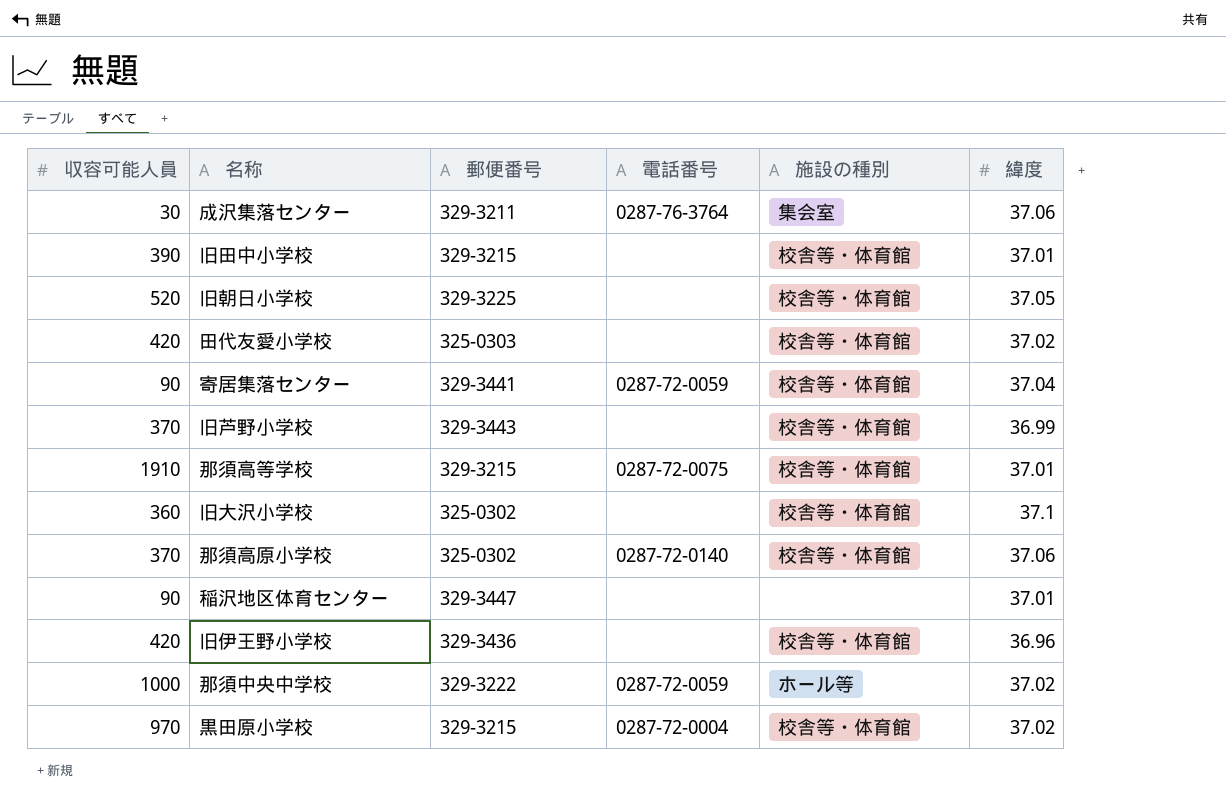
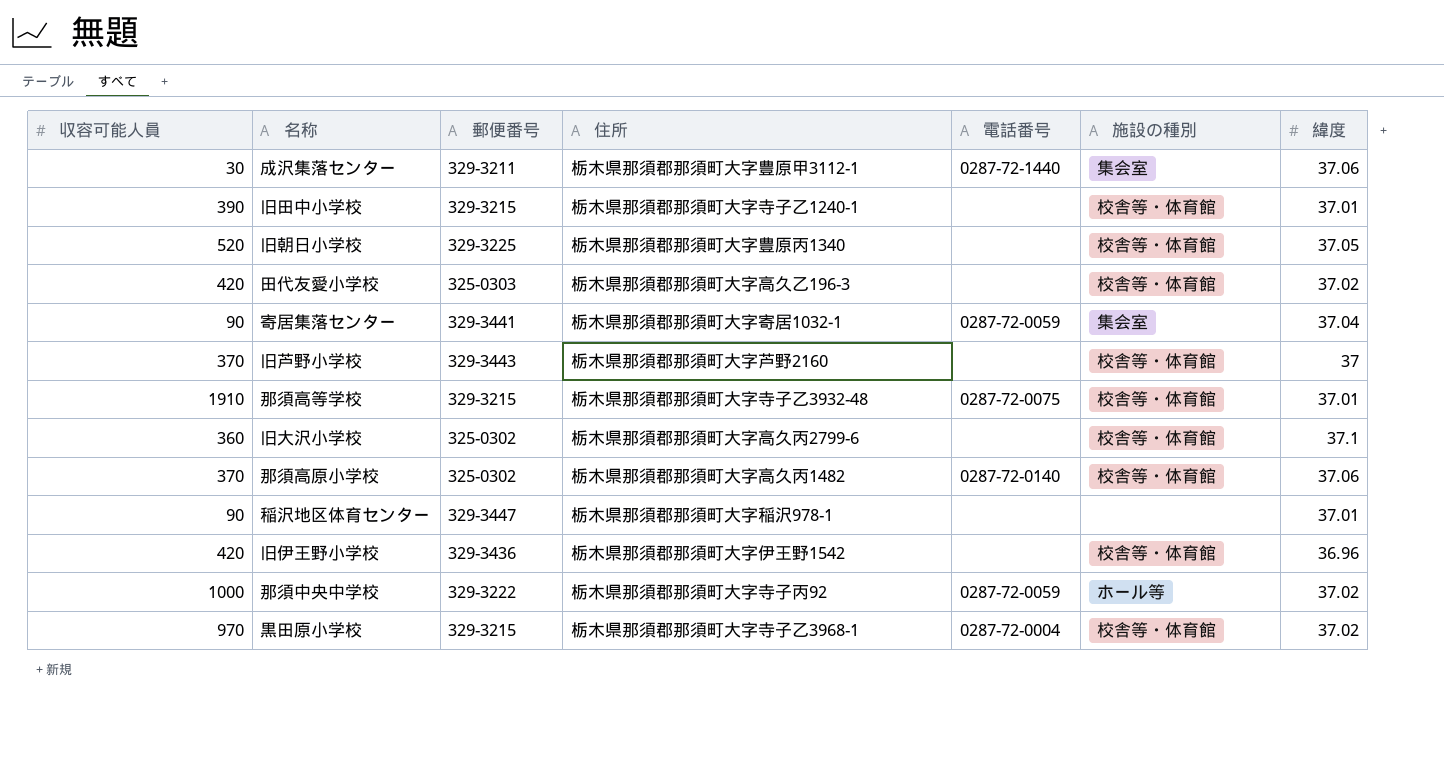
column 住所 | position: none -> 4
成沢集落センター | 電話番号: 0287-76-3764 -> 0287-72-1440
寄居集落センター | 施設の種別: 校舎等・体育館 -> 集会室
旧芦野小学校 | 緯度: 36.99 -> 37

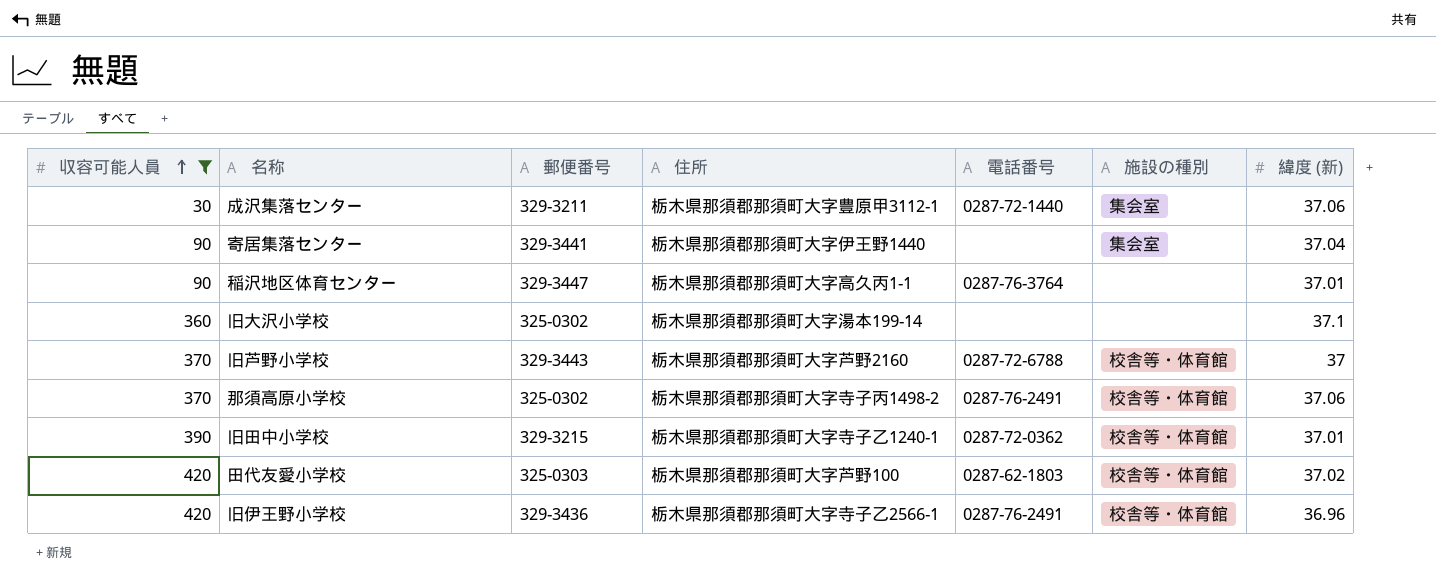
filter: none -> 収容可能人員 <= 420
row order: none -> 収容可能人員 ascending
column name: 緯度 -> 緯度 (新)
寄居集落センター | 住所: 栃木県那須郡那須町大字寄居1032‐1 -> 栃木県那須郡那須町大字伊王野1440
寄居集落センター | 電話番号: 0287-72-0059 -> none
稲沢地区体育センター | 住所: 栃木県那須郡那須町大字稲沢978-1 -> 栃木県那須郡那須町大字高久丙1-1
稲沢地区体育センター | 電話番号: none -> 0287-76-3764
旧大沢小学校 | 住所: 栃木県那須郡那須町大字高久丙2799-6 -> 栃木県那須郡那須町大字湯本199-14
旧大沢小学校 | 施設の種別: 校舎等・体育館 -> none
旧芦野小学校 | 電話番号: none -> 0287-72-6788
那須高原小学校 | 住所: 栃木県那須郡那須町大字高久丙1482 -> 栃木県那須郡那須町大字寺子丙1498-2
那須高原小学校 | 電話番号: 0287-72-0140 -> 0287-76-2491
旧田中小学校 | 電話番号: none -> 0287-72-0362
田代友愛小学校 | 住所: 栃木県那須郡那須町大字高久乙196-3 -> 栃木県那須郡那須町大字芦野100
田代友愛小学校 | 電話番号: none -> 0287-62-1803
旧伊王野小学校 | 住所: 栃木県那須郡那須町大字伊王野1542 -> 栃木県那須郡那須町大字寺子乙2566-1
旧伊王野小学校 | 電話番号: none -> 0287-76-2491

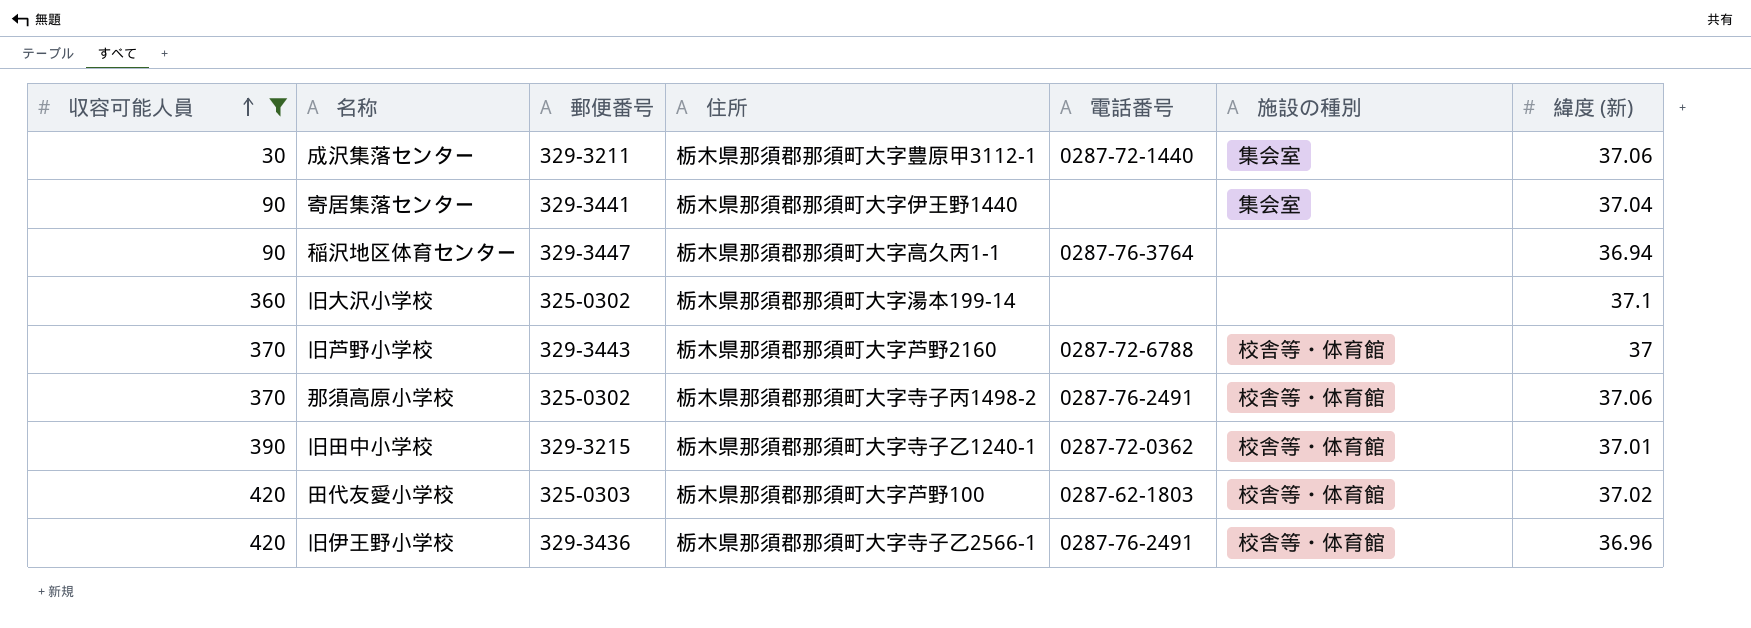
稲沢地区体育センター | 緯度 (新): 37.01 -> 36.94

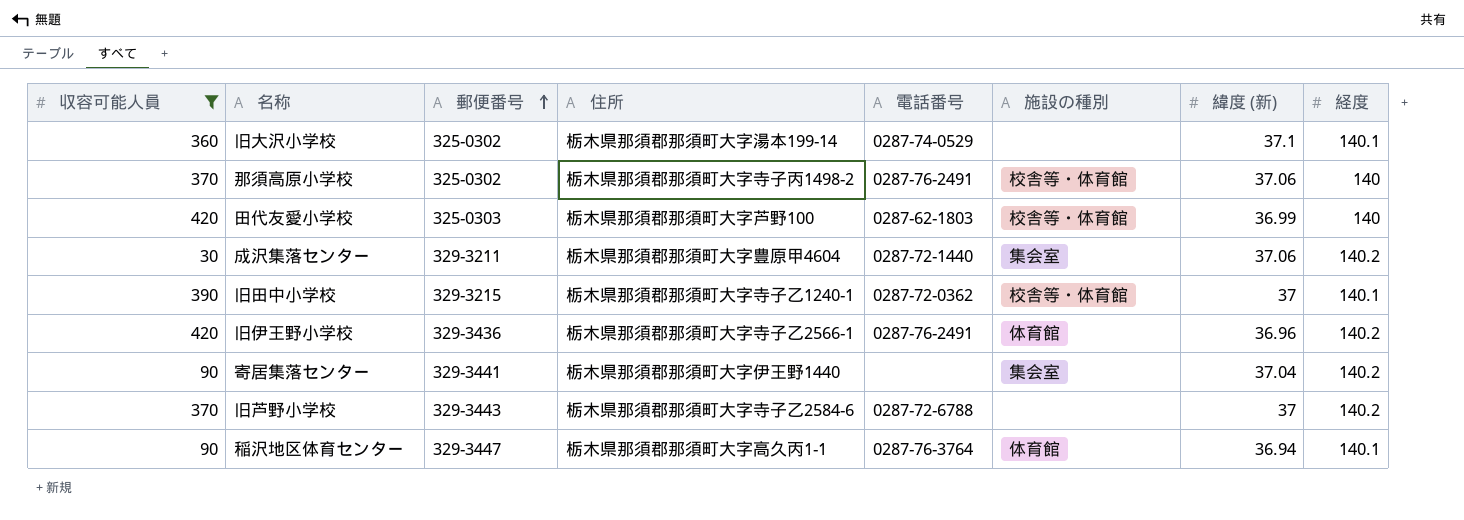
row order: 収容可能人員 ascending -> 郵便番号 ascending
column 経度 | position: none -> 8
旧大沢小学校 | 電話番号: none -> 0287-74-0529
田代友愛小学校 | 緯度 (新): 37.02 -> 36.99
成沢集落センター | 住所: 栃木県那須郡那須町大字豊原甲3112-1 -> 栃木県那須郡那須町大字豊原甲4604
旧田中小学校 | 緯度 (新): 37.01 -> 37
旧伊王野小学校 | 施設の種別: 校舎等・体育館 -> 体育館
旧芦野小学校 | 住所: 栃木県那須郡那須町大字芦野2160 -> 栃木県那須郡那須町大字寺子乙2584-6
旧芦野小学校 | 施設の種別: 校舎等・体育館 -> none
稲沢地区体育センター | 施設の種別: none -> 体育館

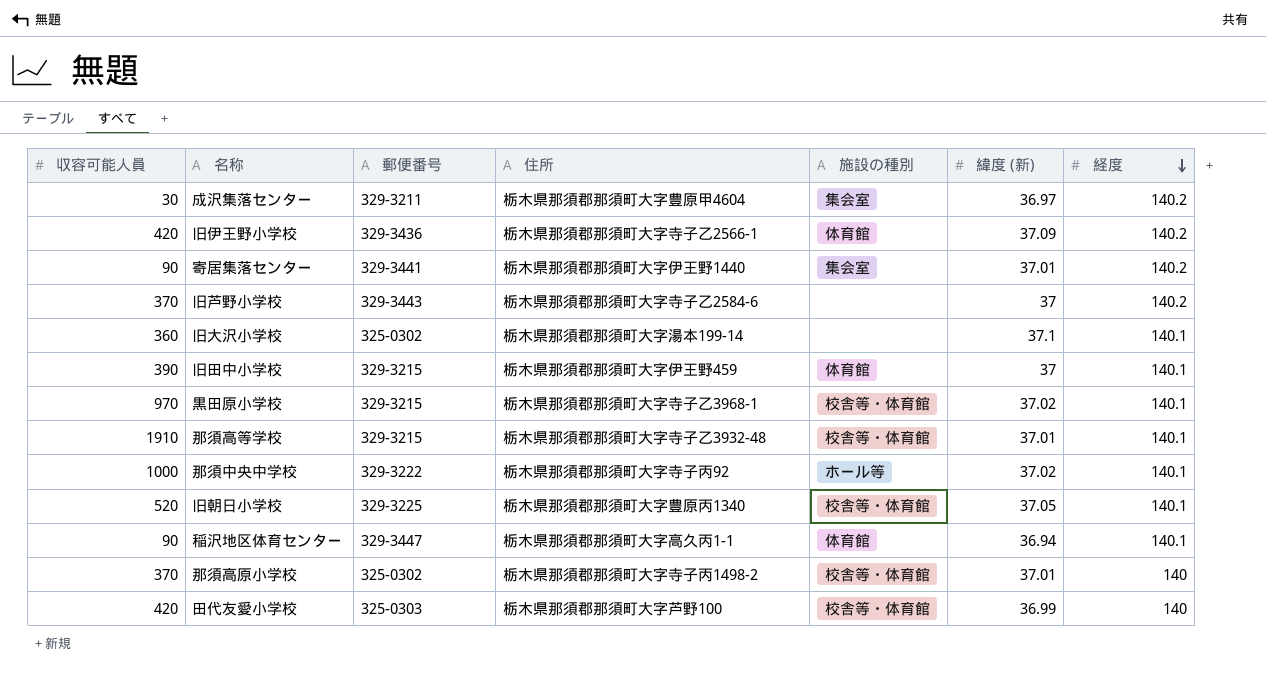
filter: 収容可能人員 <= 420 -> none
row order: 郵便番号 ascending -> 経度 descending
column 電話番号 | position: 5 -> none
成沢集落センター | 緯度 (新): 37.06 -> 36.97
旧伊王野小学校 | 緯度 (新): 36.96 -> 37.09
寄居集落センター | 緯度 (新): 37.04 -> 37.01
旧田中小学校 | 住所: 栃木県那須郡那須町大字寺子乙1240-1 -> 栃木県那須郡那須町大字伊王野459
旧田中小学校 | 施設の種別: 校舎等・体育館 -> 体育館
那須高原小学校 | 緯度 (新): 37.06 -> 37.01

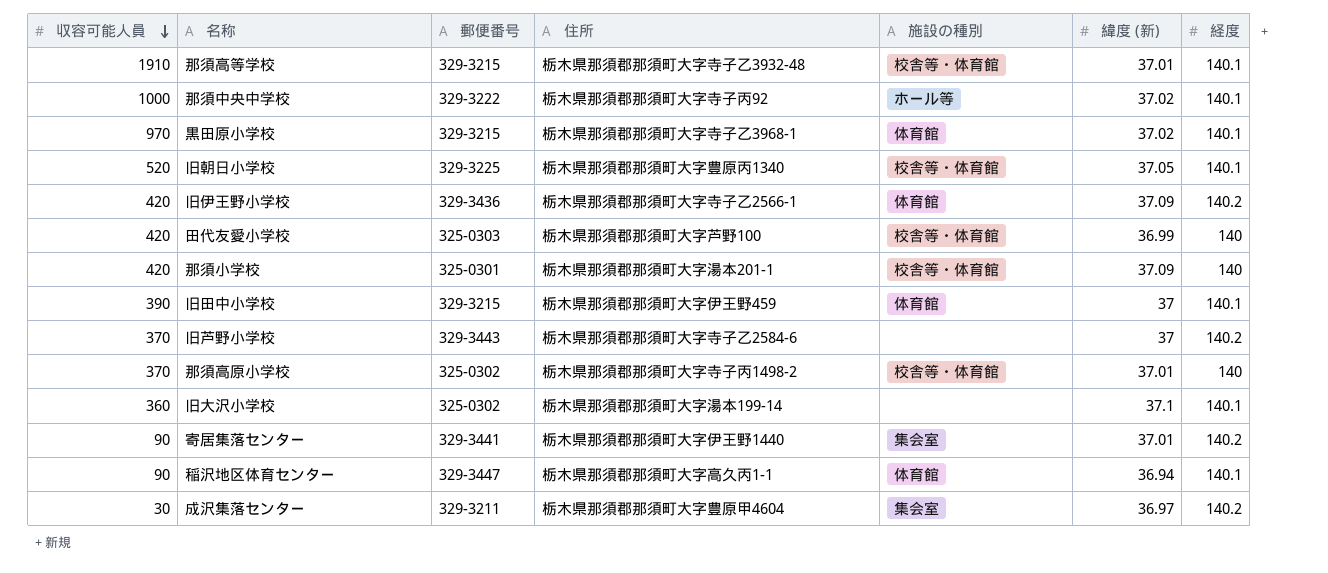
row order: 経度 descending -> 収容可能人員 descending
黒田原小学校 | 施設の種別: 校舎等・体育館 -> 体育館
row 那須小学校: none -> 420 | 325-0301 | 栃木県那須郡那須町大字湯本201-1 | 校舎等・体育館 | 37.09 | 140

